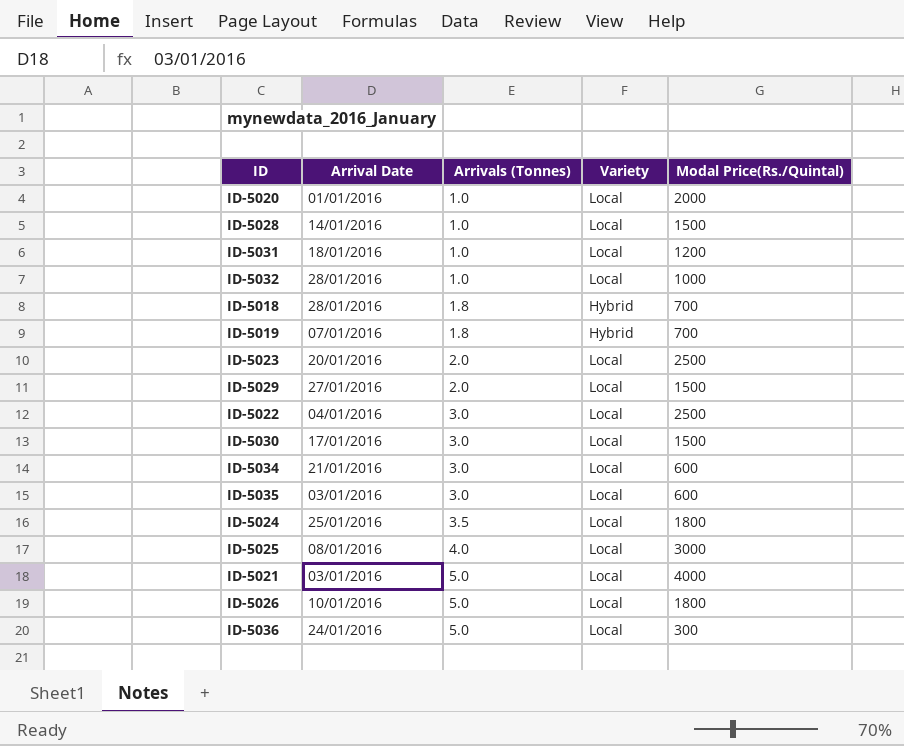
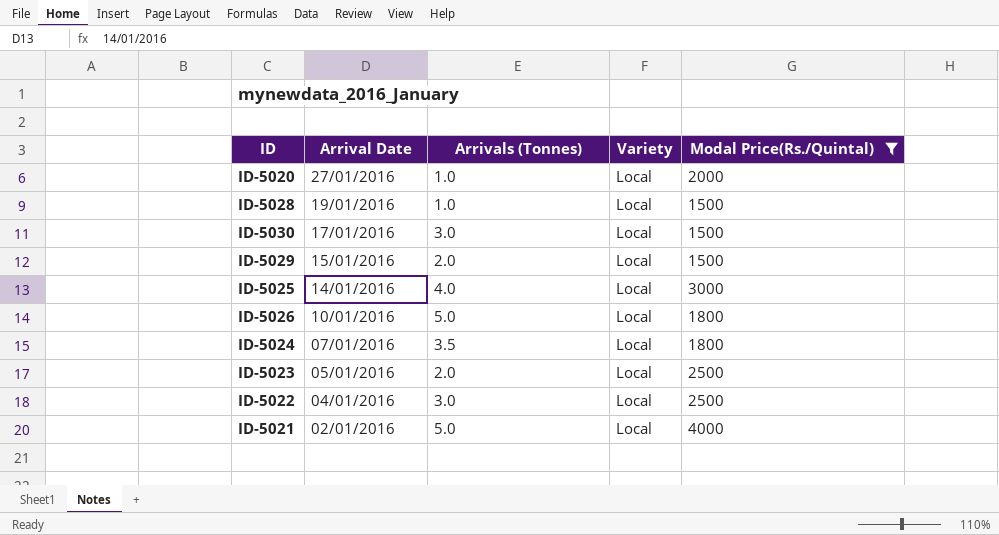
filter: none -> Modal Price(Rs./Quintal) >= 1500
row order: Arrivals (Tonnes) ascending -> Arrival Date descending
ID-5020 | Arrival Date: 01/01/2016 -> 27/01/2016
ID-5028 | Arrival Date: 14/01/2016 -> 19/01/2016
ID-5029 | Arrival Date: 27/01/2016 -> 15/01/2016
ID-5025 | Arrival Date: 08/01/2016 -> 14/01/2016
ID-5024 | Arrival Date: 25/01/2016 -> 07/01/2016
ID-5023 | Arrival Date: 20/01/2016 -> 05/01/2016
ID-5021 | Arrival Date: 03/01/2016 -> 02/01/2016

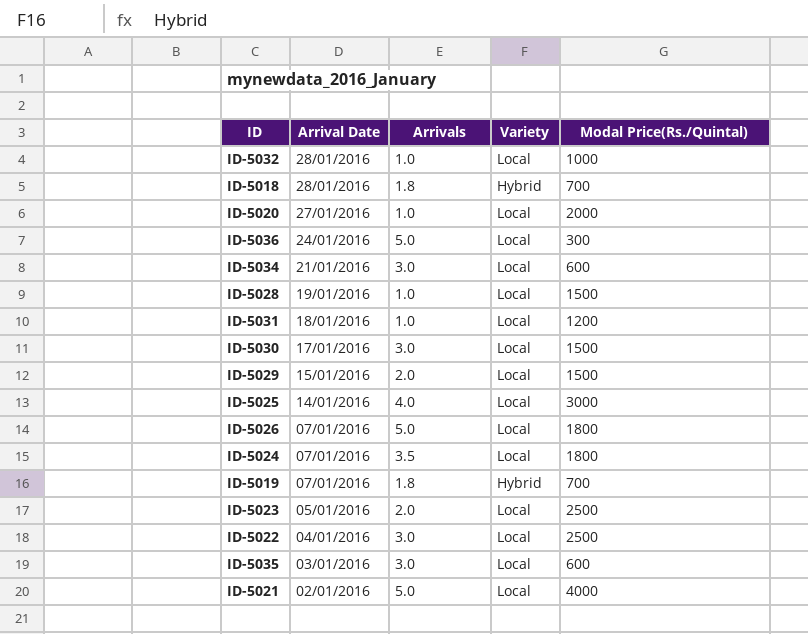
filter: Modal Price(Rs./Quintal) >= 1500 -> none
column name: Arrivals (Tonnes) -> Arrivals
ID-5026 | Arrival Date: 10/01/2016 -> 07/01/2016

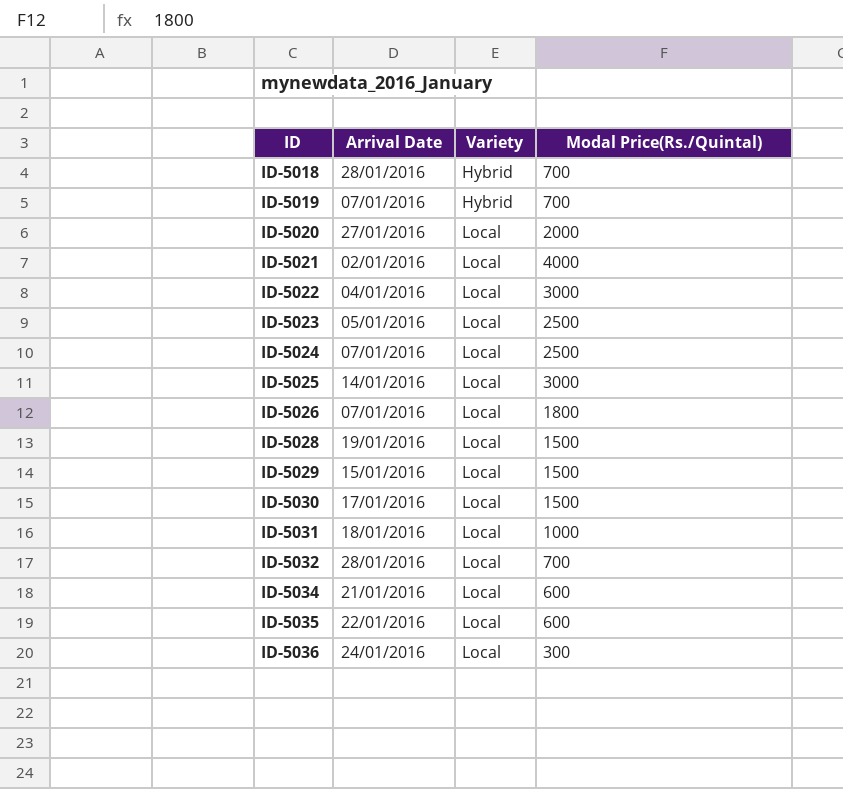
row order: Arrival Date descending -> ID ascending
column Arrivals | position: 3 -> none
ID-5022 | Modal Price(Rs./Quintal): 2500 -> 3000
ID-5024 | Modal Price(Rs./Quintal): 1800 -> 2500
ID-5031 | Modal Price(Rs./Quintal): 1200 -> 1000
ID-5032 | Modal Price(Rs./Quintal): 1000 -> 700
ID-5035 | Arrival Date: 03/01/2016 -> 22/01/2016

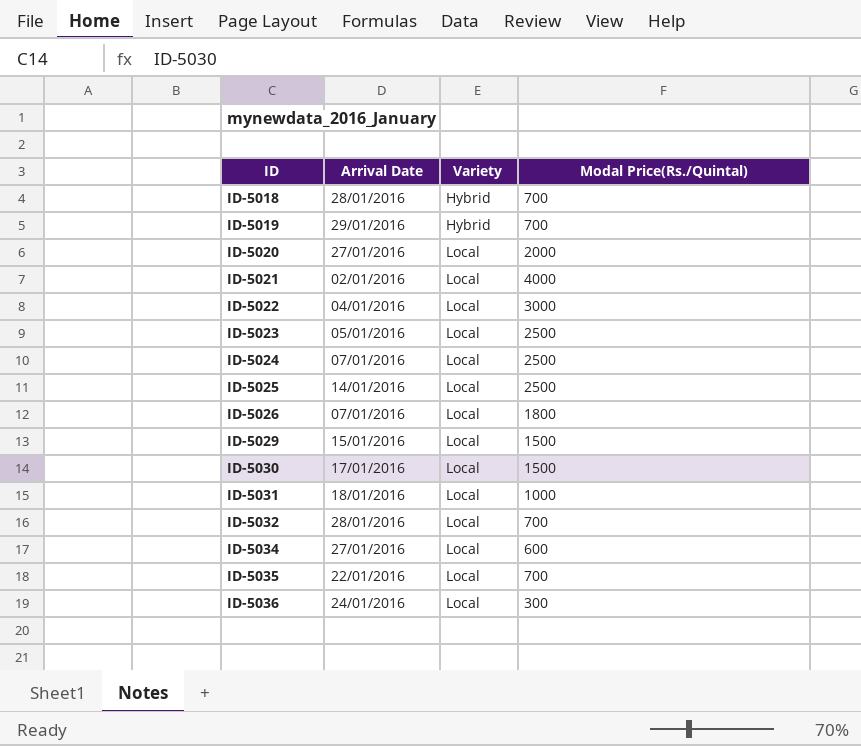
row ID-5028: 19/01/2016 | Local | 1500 -> none
ID-5019 | Arrival Date: 07/01/2016 -> 29/01/2016
ID-5025 | Modal Price(Rs./Quintal): 3000 -> 2500
ID-5034 | Arrival Date: 21/01/2016 -> 27/01/2016
ID-5035 | Modal Price(Rs./Quintal): 600 -> 700

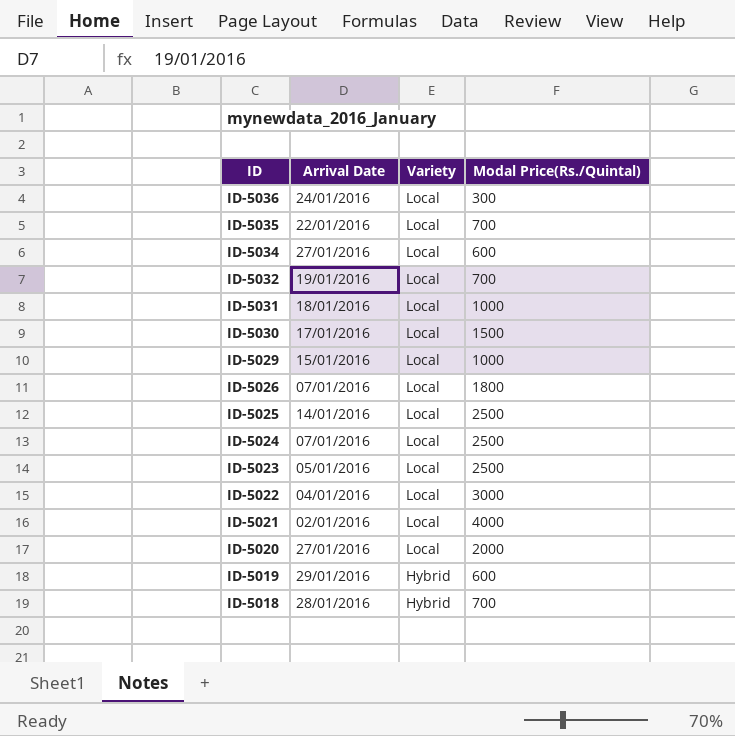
row order: ID ascending -> ID descending
ID-5032 | Arrival Date: 28/01/2016 -> 19/01/2016
ID-5029 | Modal Price(Rs./Quintal): 1500 -> 1000
ID-5019 | Modal Price(Rs./Quintal): 700 -> 600

